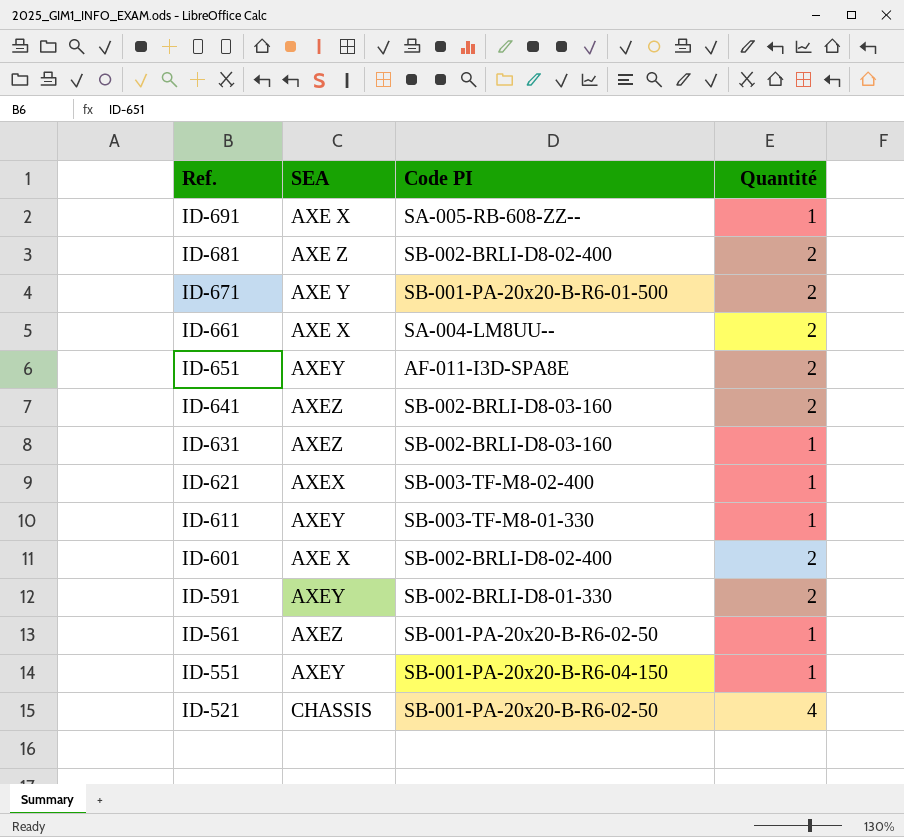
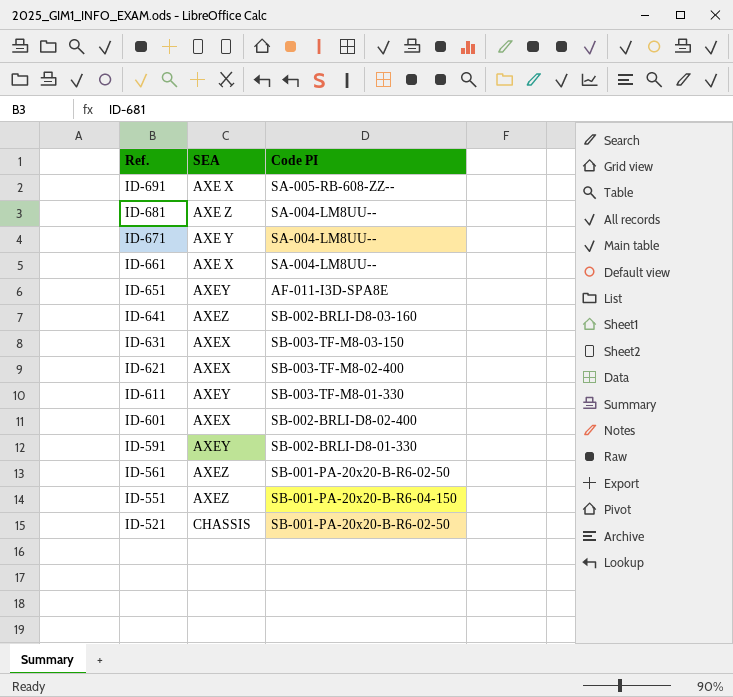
column Quantité | position: 4 -> none
ID-681 | Code PI: SB-002-BRLI-D8-02-400 -> SA-004-LM8UU--
ID-671 | Code PI: SB-001-PA-20x20-B-R6-01-500 -> SA-004-LM8UU--
ID-631 | SEA: AXEZ -> AXEX
ID-631 | Code PI: SB-002-BRLI-D8-03-160 -> SB-003-TF-M8-03-150
ID-601 | SEA: AXE X -> AXEX
ID-551 | SEA: AXEY -> AXEZ

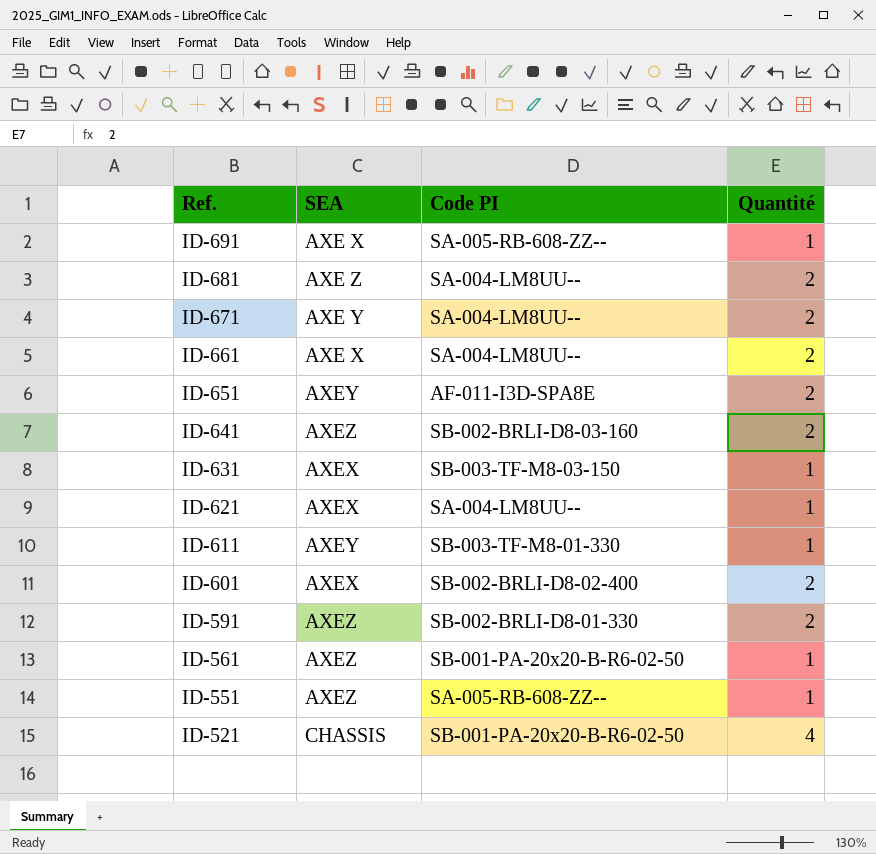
column Quantité | position: none -> 4
ID-621 | Code PI: SB-003-TF-M8-02-400 -> SA-004-LM8UU--
ID-591 | SEA: AXEY -> AXEZ
ID-551 | Code PI: SB-001-PA-20x20-B-R6-04-150 -> SA-005-RB-608-ZZ--

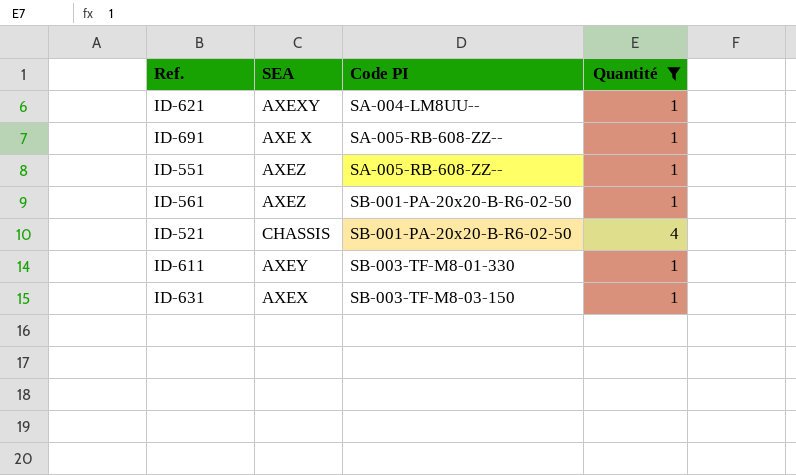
filter: none -> Quantité != 2
row order: Ref. descending -> Code PI ascending
ID-621 | SEA: AXEX -> AXEXY

